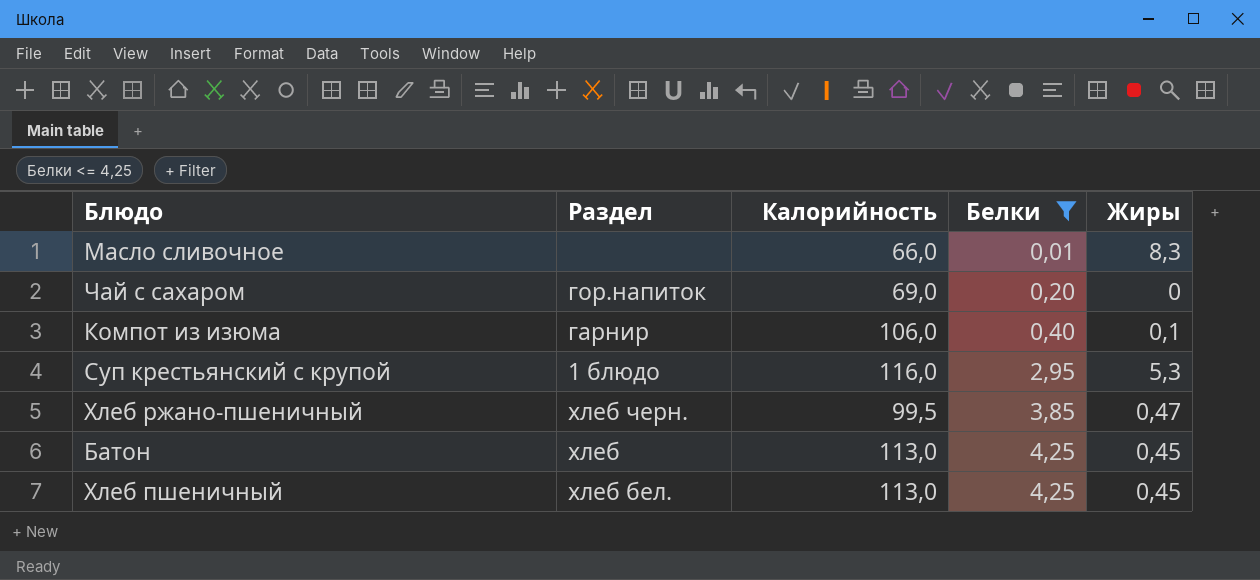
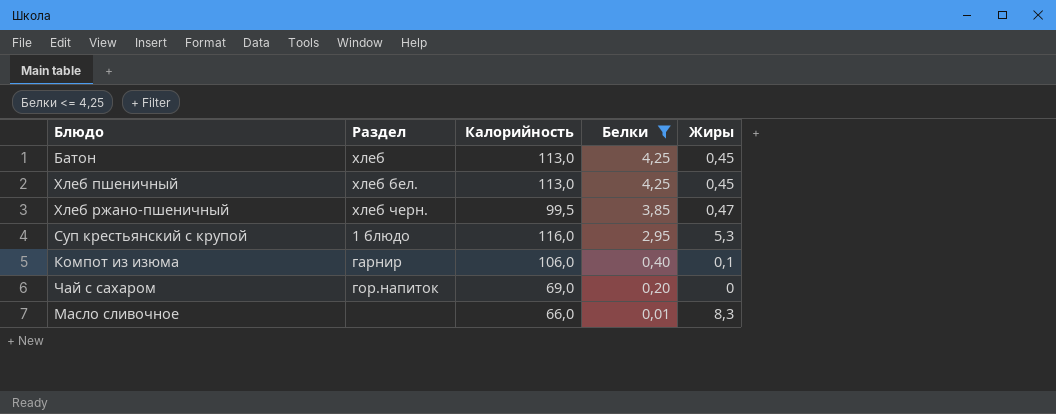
row order: Белки ascending -> Белки descending

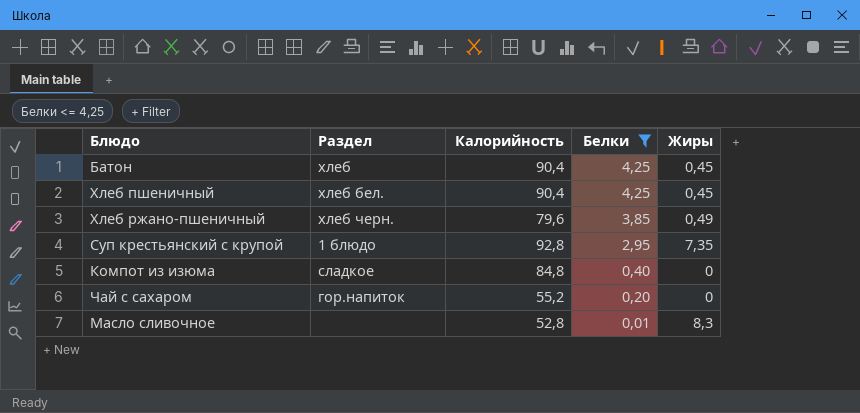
Батон | Калорийность: 113,0 -> 90,4
Хлеб пшеничный | Калорийность: 113,0 -> 90,4
Хлеб ржано-пшеничный | Калорийность: 99,5 -> 79,6
Хлеб ржано-пшеничный | Жиры: 0,47 -> 0,49
Суп крестьянский с крупой | Калорийность: 116,0 -> 92,8
Суп крестьянский с крупой | Жиры: 5,3 -> 7,35
Компот из изюма | Раздел: гарнир -> сладкое
Компот из изюма | Калорийность: 106,0 -> 84,8
Компот из изюма | Жиры: 0,1 -> 0
Чай с сахаром | Калорийность: 69,0 -> 55,2
Масло сливочное | Калорийность: 66,0 -> 52,8

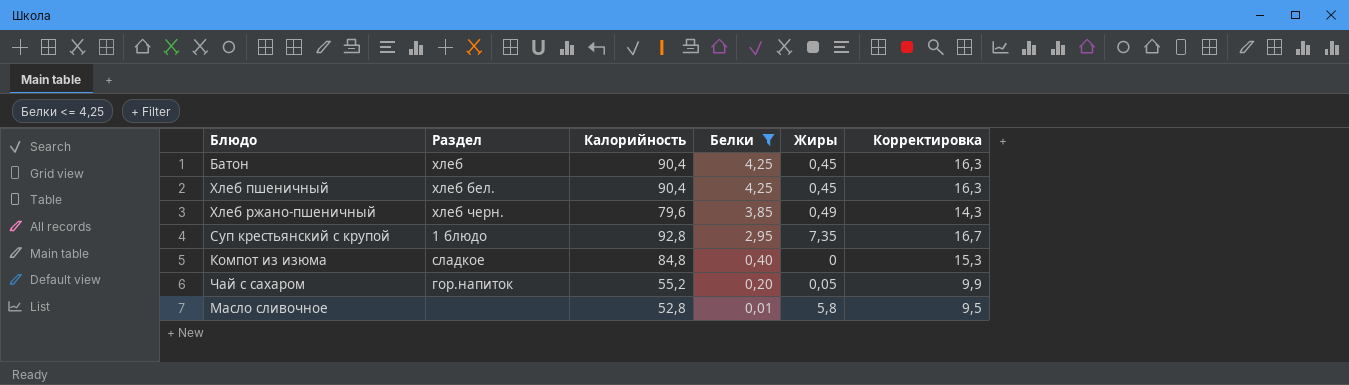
column Корректировка | formula: none -> [Калорийность] * 0,18
Чай с сахаром | Жиры: 0 -> 0,05
Масло сливочное | Жиры: 8,3 -> 5,8

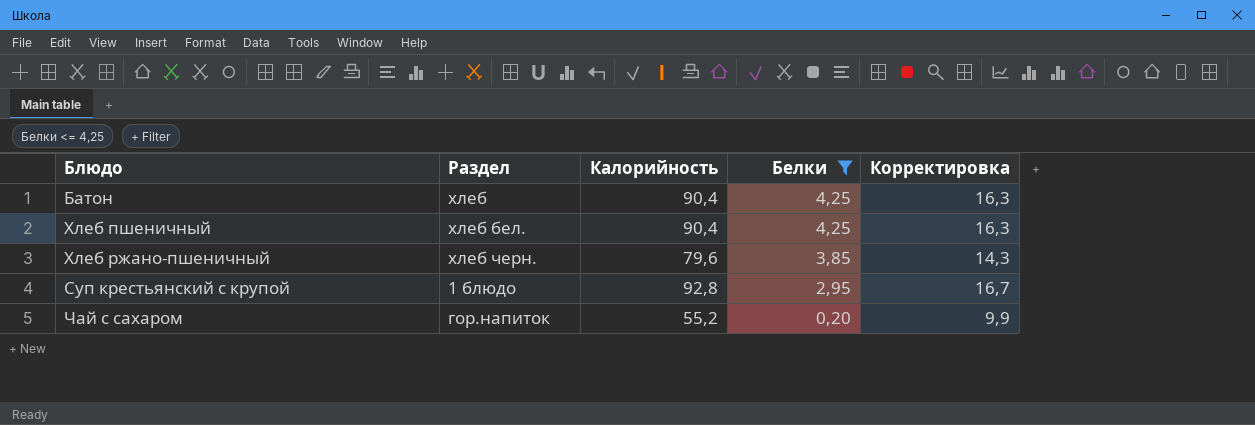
column Жиры | position: 5 -> none
row Компот из изюма: сладкое | 84,8 | 0,40 | 0 | 15,3 -> none
row Масло сливочное: none | 52,8 | 0,01 | 5,8 | 9,5 -> none

